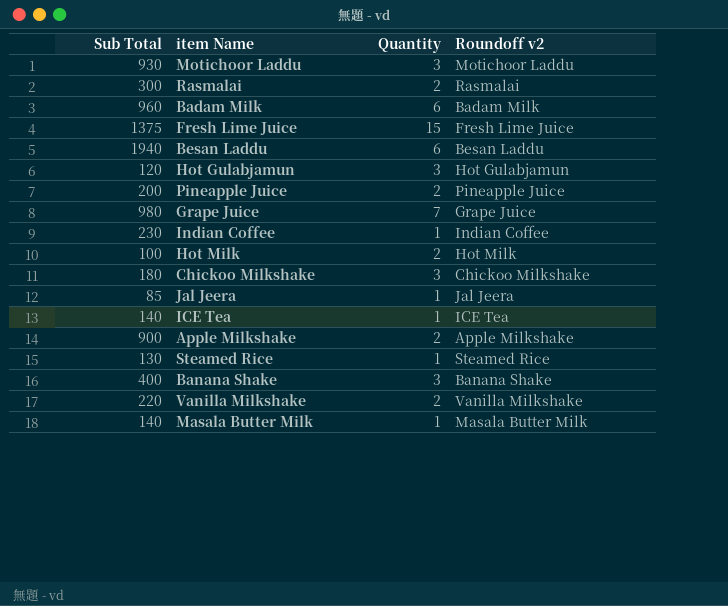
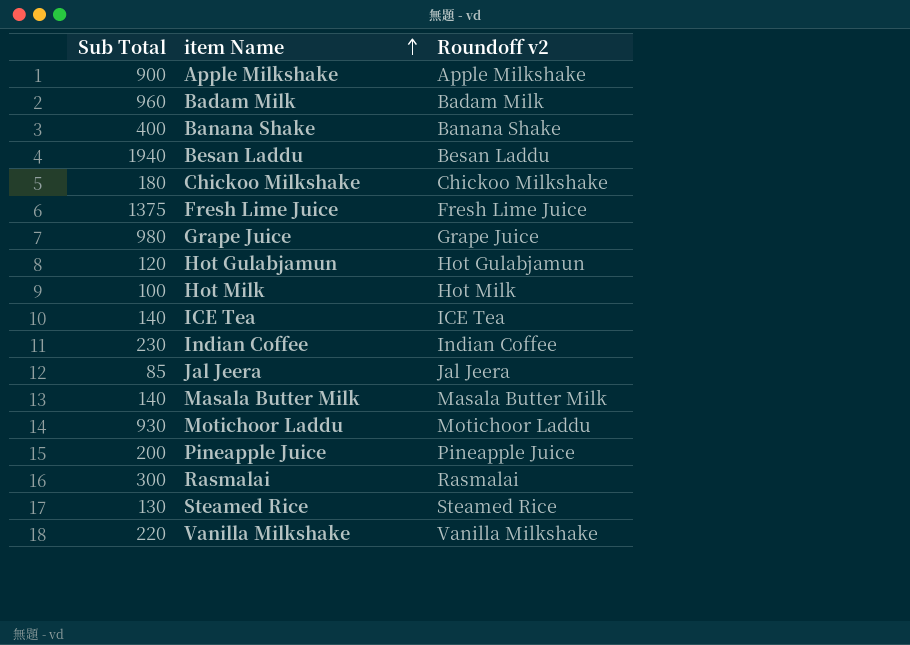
row order: none -> item Name ascending
column Quantity | position: 3 -> none

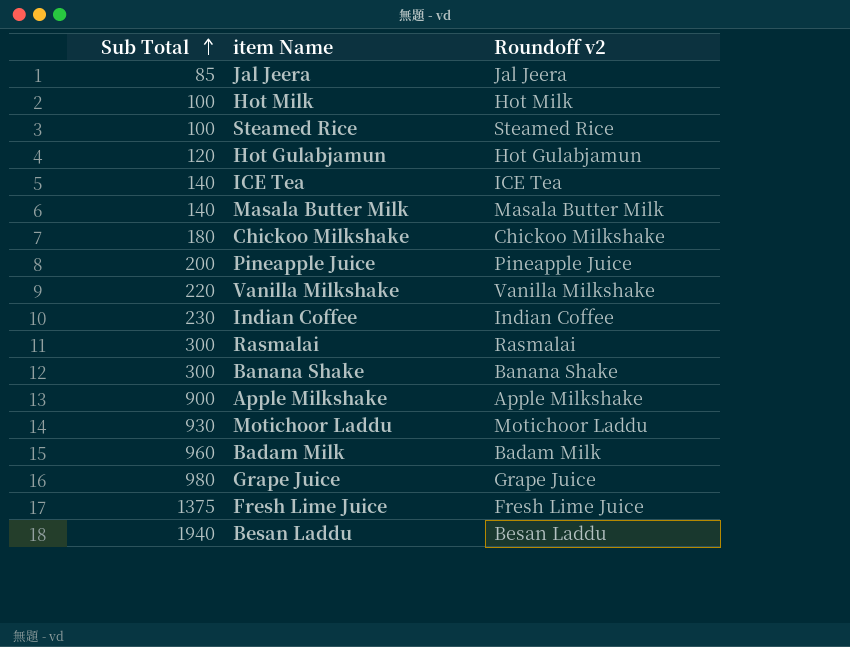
row order: item Name ascending -> Sub Total ascending
Steamed Rice | Sub Total: 130 -> 100
Banana Shake | Sub Total: 400 -> 300

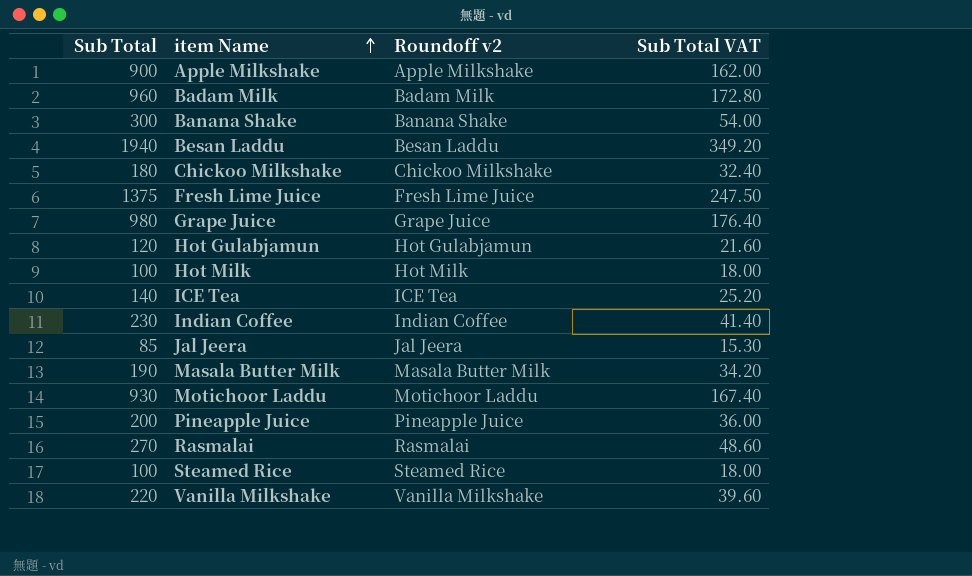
row order: Sub Total ascending -> item Name ascending
column Sub Total VAT | formula: none -> [Sub Total] * 0.18
Masala Butter Milk | Sub Total: 140 -> 190
Rasmalai | Sub Total: 300 -> 270

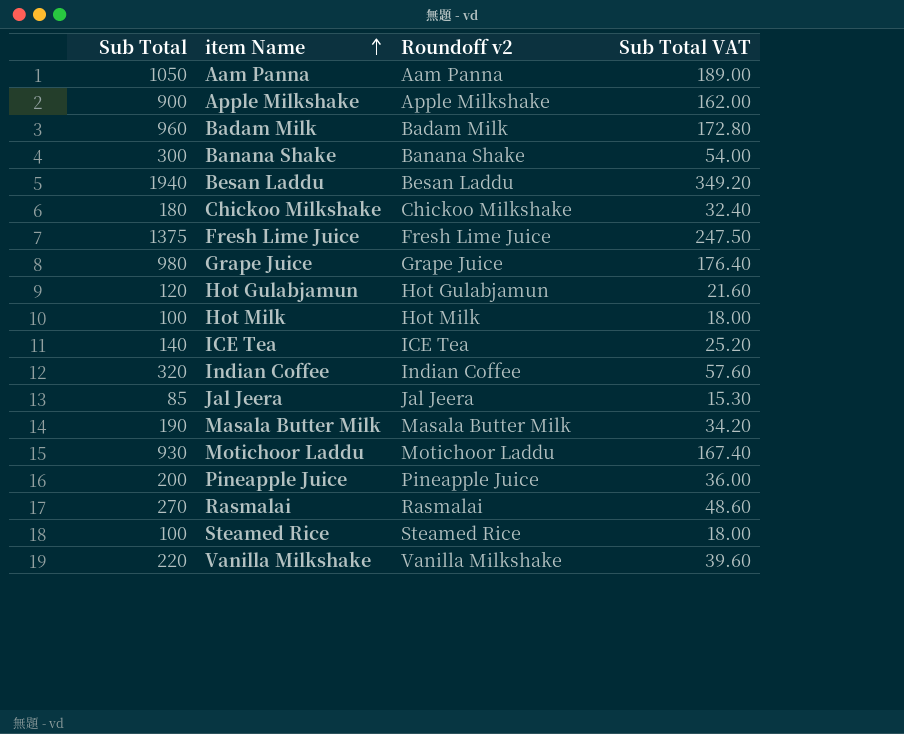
row Aam Panna: none -> 1050 | Aam Panna | 189.00
Indian Coffee | Sub Total: 230 -> 320
Indian Coffee | Sub Total VAT: 41.40 -> 57.60

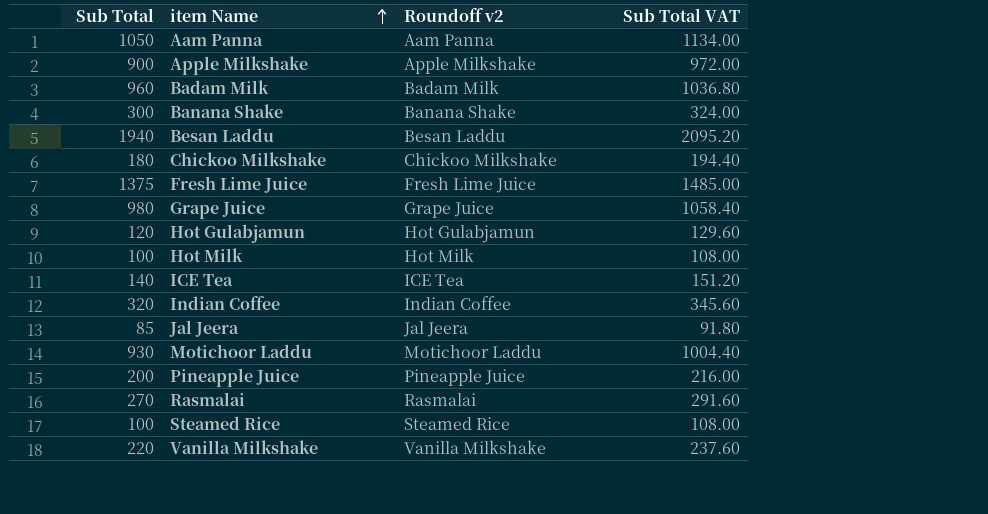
column Sub Total VAT | formula: [Sub Total] * 0.18 -> [Sub Total] * 1.08
row Masala Butter Milk: 190 | Masala Butter Milk | 34.20 -> none

